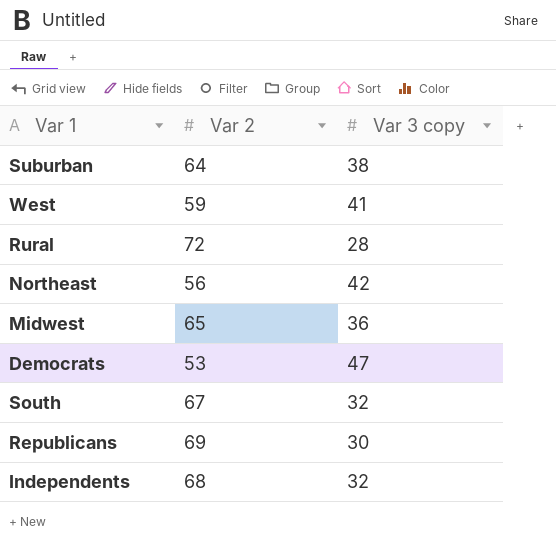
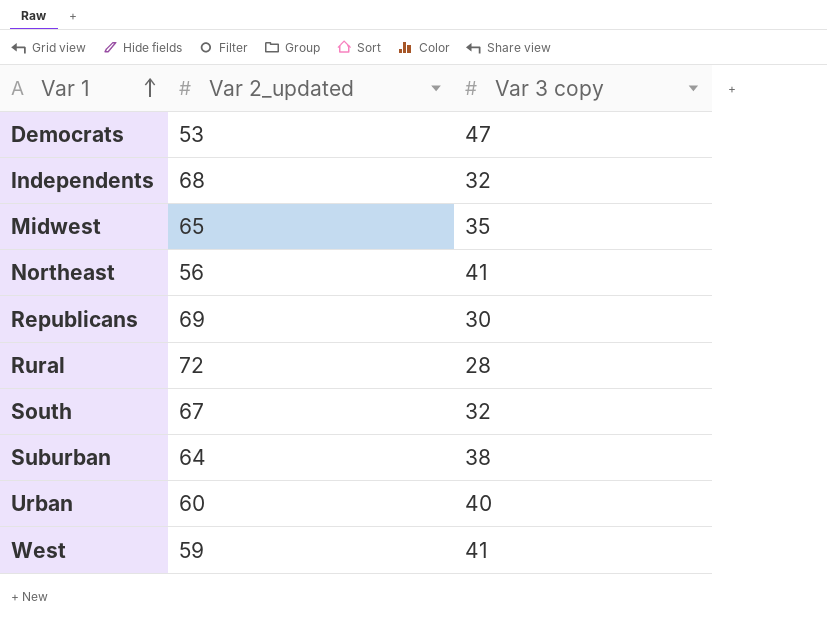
row order: none -> Var 1 ascending
column name: Var 2 -> Var 2_updated
Midwest | Var 3 copy: 36 -> 35
Northeast | Var 3 copy: 42 -> 41
row Urban: none -> 60 | 40

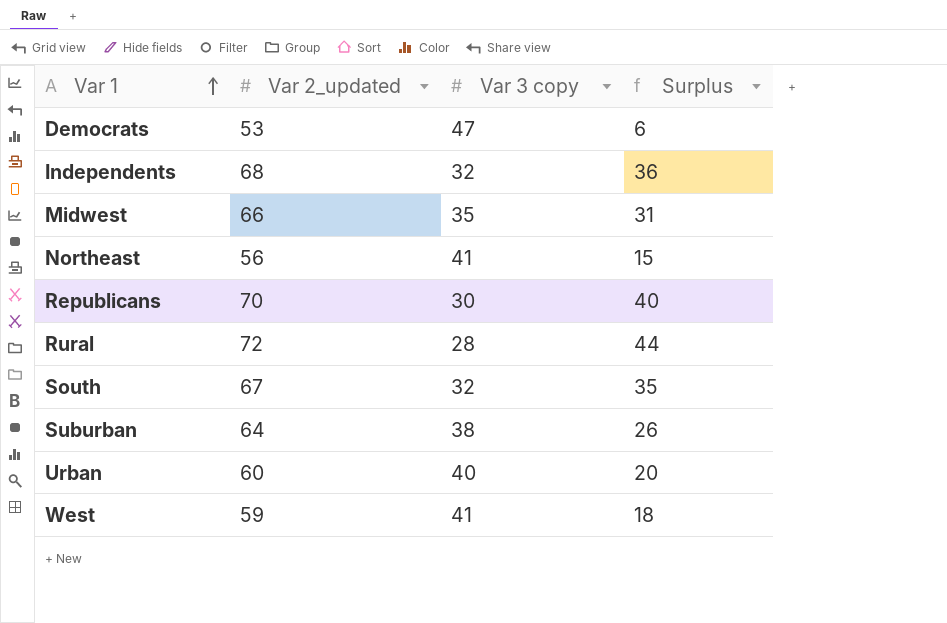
column Surplus | formula: none -> [Var 2_updated] - [Var 3 copy]
Midwest | Var 2_updated: 65 -> 66
Republicans | Var 2_updated: 69 -> 70

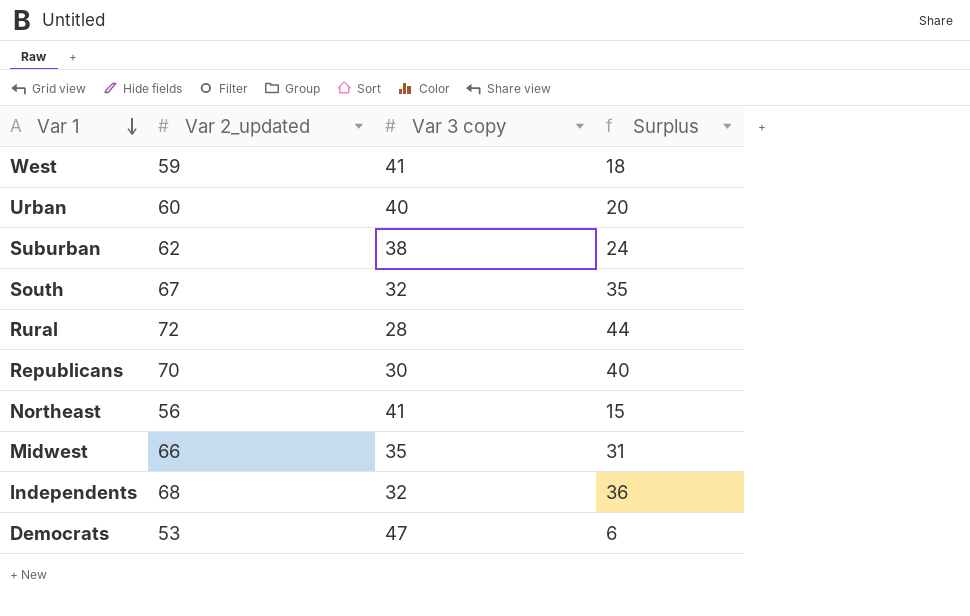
row order: Var 1 ascending -> Var 1 descending
Suburban | Var 2_updated: 64 -> 62
Suburban | Surplus: 26 -> 24

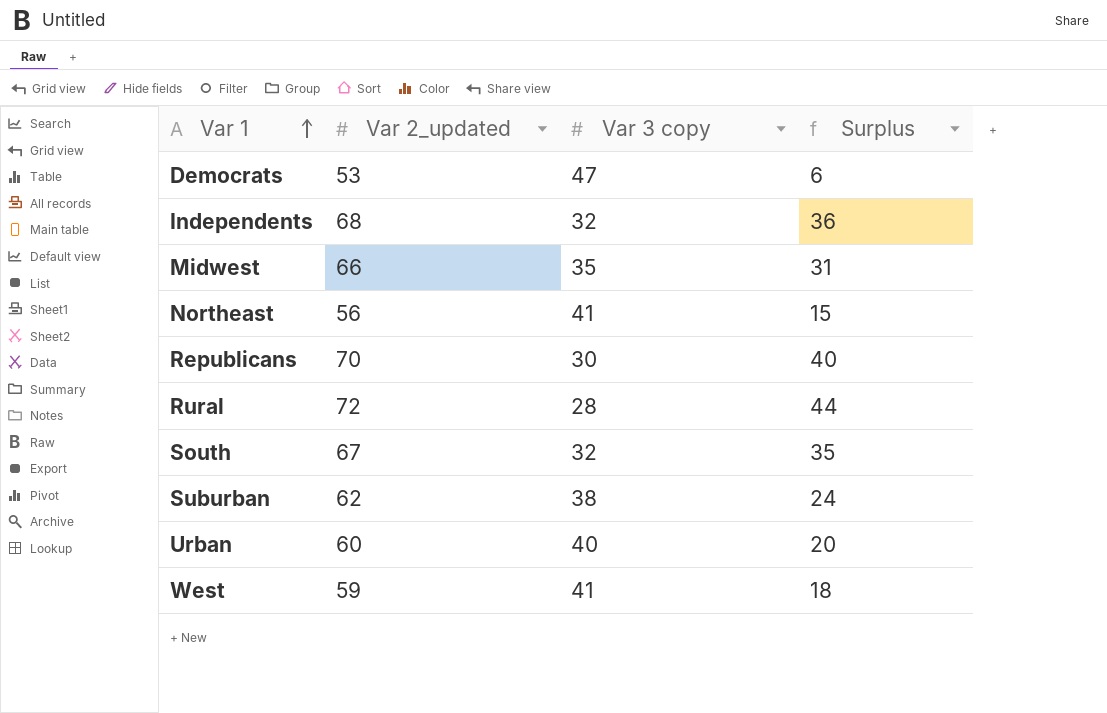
row order: Var 1 descending -> Var 1 ascending

